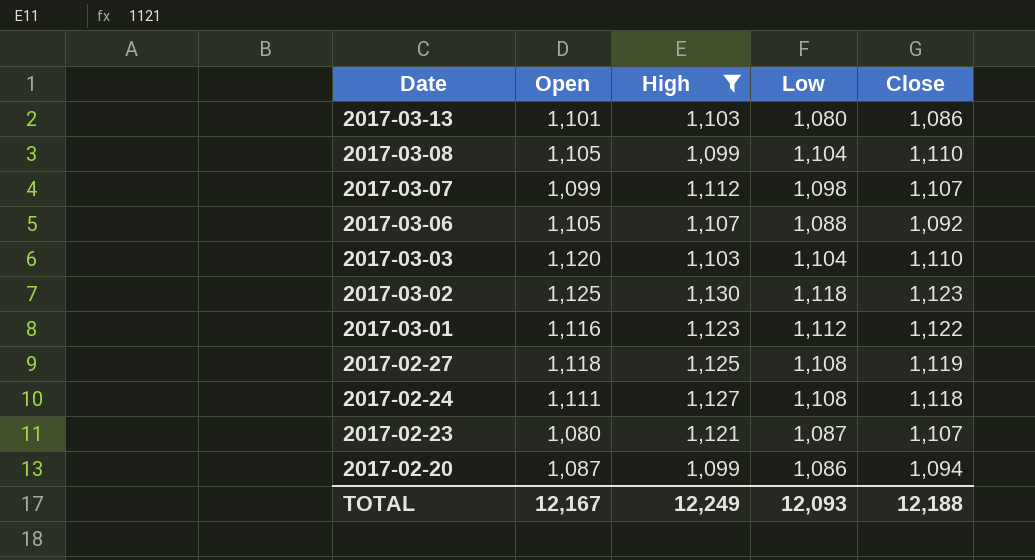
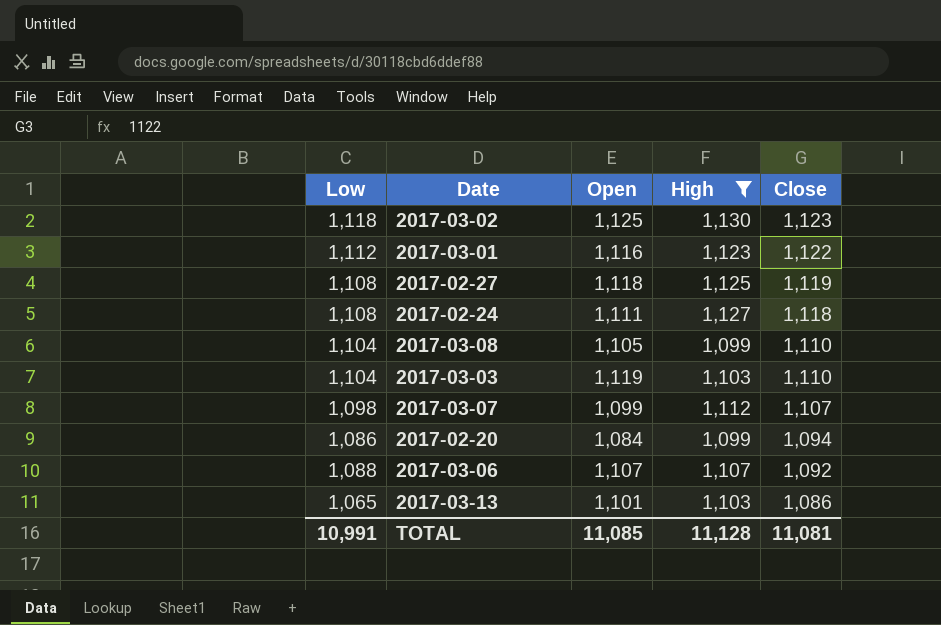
row order: Date descending -> Close descending
column Low | position: 4 -> 1
row 2017-02-23: 1,080 | 1,121 | 1,087 | 1,107 -> none
2017-03-03 | Open: 1,120 -> 1,119
2017-02-20 | Open: 1,087 -> 1,084
2017-03-06 | Open: 1,105 -> 1,107
2017-03-13 | Low: 1,080 -> 1,065
TOTAL | Low: 12,093 -> 10,991
TOTAL | Open: 12,167 -> 11,085
TOTAL | High: 12,249 -> 11,128
TOTAL | Close: 12,188 -> 11,081

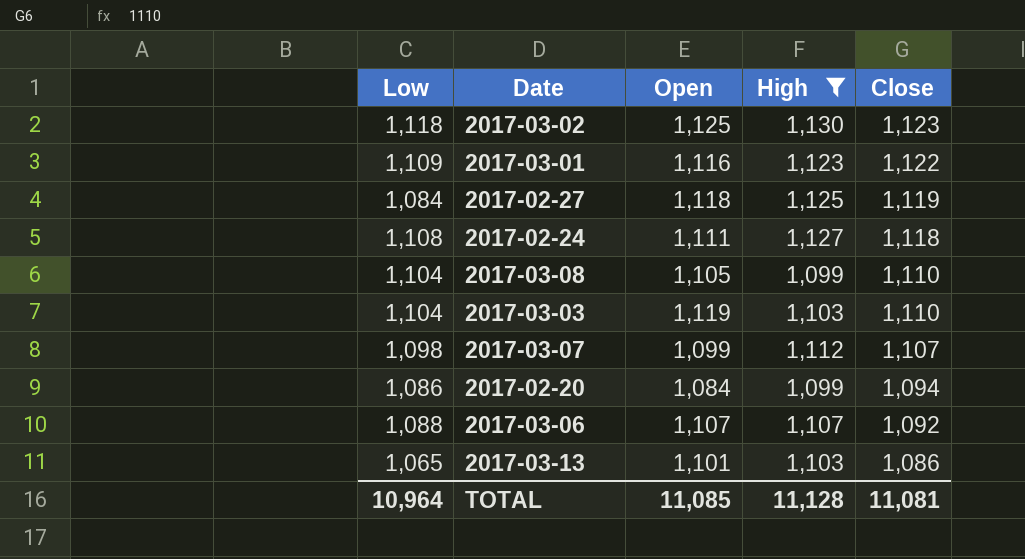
2017-03-01 | Low: 1,112 -> 1,109
2017-02-27 | Low: 1,108 -> 1,084
TOTAL | Low: 10,991 -> 10,964

